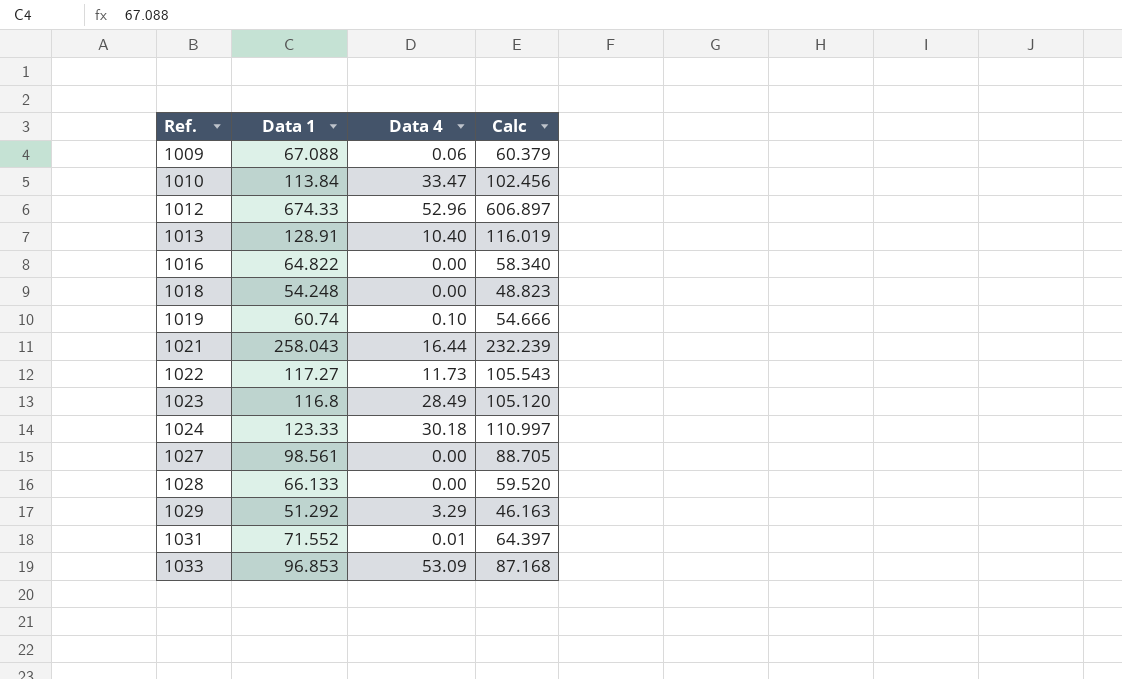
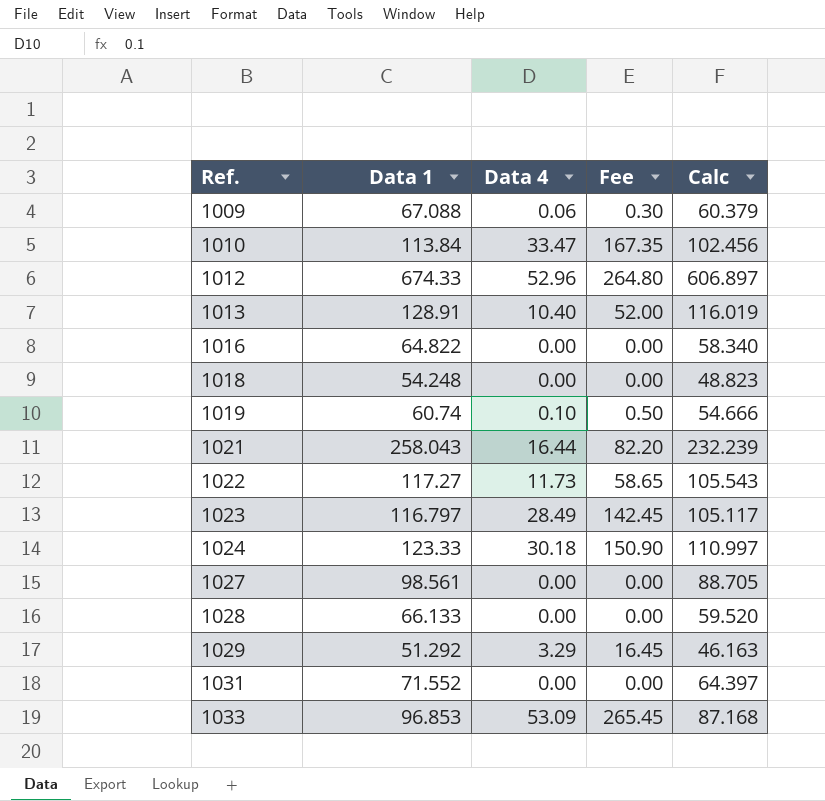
column Fee | formula: none -> [Data 4] * 5
1023 | Data 1: 116.8 -> 116.797
1023 | Calc: 105.120 -> 105.117
1031 | Data 4: 0.01 -> 0.00

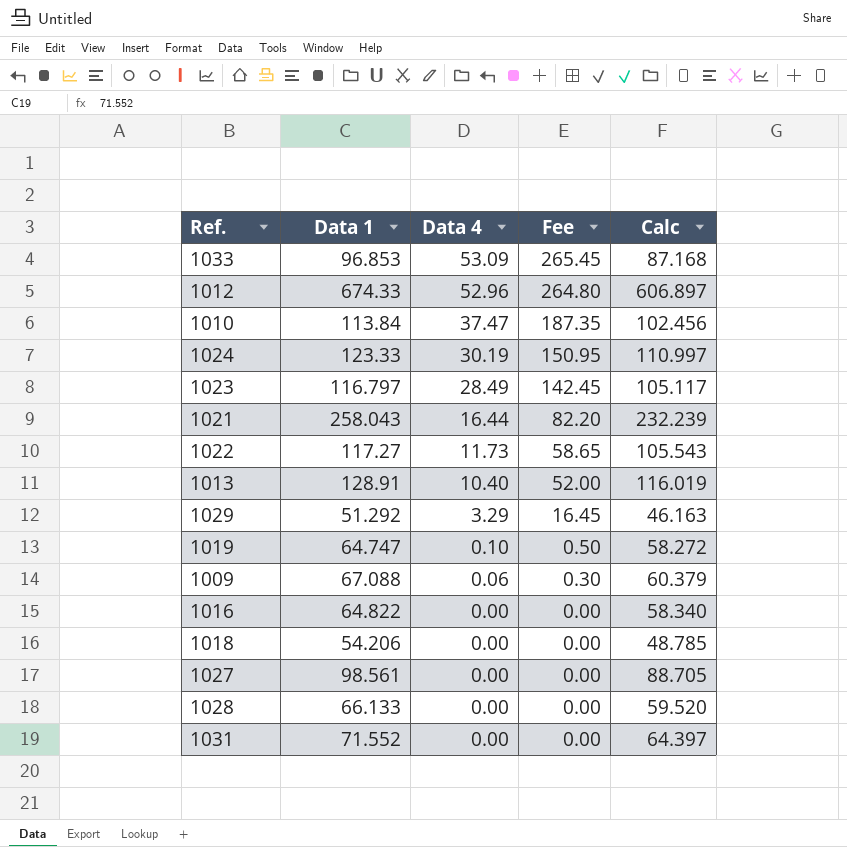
row order: Ref. ascending -> Data 4 descending
1010 | Data 4: 33.47 -> 37.47
1010 | Fee: 167.35 -> 187.35
1024 | Data 4: 30.18 -> 30.19
1024 | Fee: 150.90 -> 150.95
1019 | Data 1: 60.74 -> 64.747
1019 | Calc: 54.666 -> 58.272
1018 | Data 1: 54.248 -> 54.206
1018 | Calc: 48.823 -> 48.785

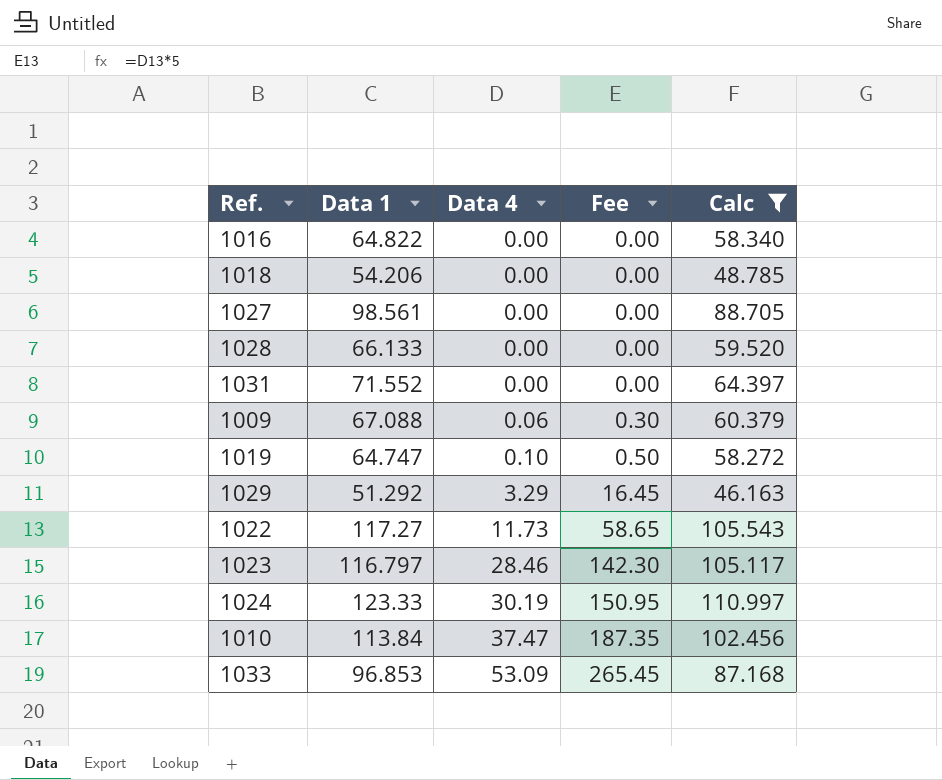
filter: none -> Calc <= 110.997
row order: Data 4 descending -> Data 4 ascending
1023 | Data 4: 28.49 -> 28.46
1023 | Fee: 142.45 -> 142.30

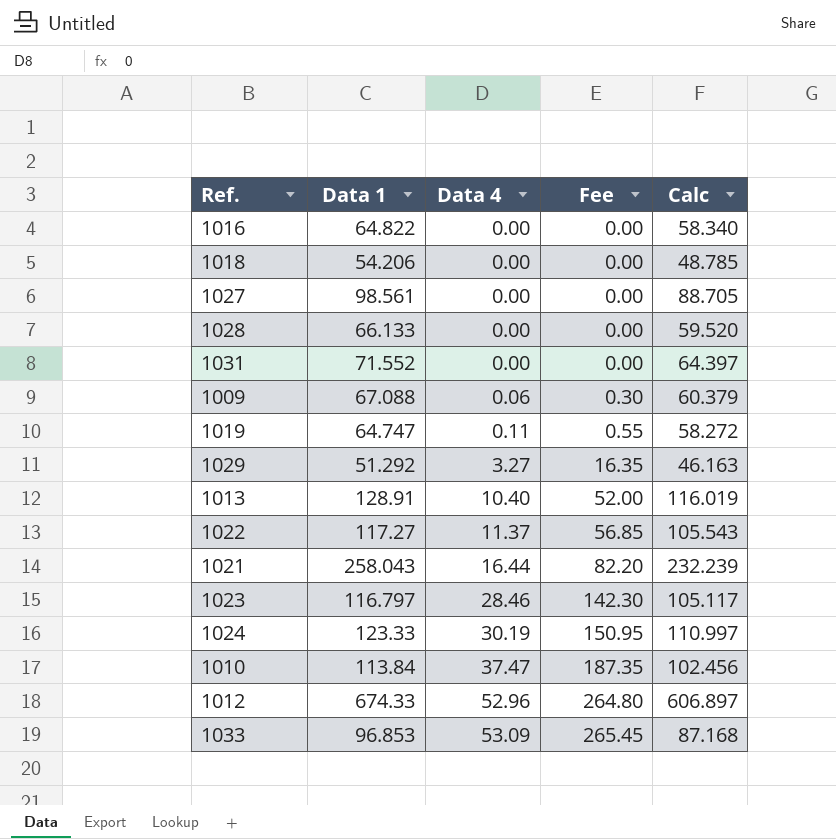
filter: Calc <= 110.997 -> none
1019 | Data 4: 0.10 -> 0.11
1019 | Fee: 0.50 -> 0.55
1029 | Data 4: 3.29 -> 3.27
1029 | Fee: 16.45 -> 16.35
1022 | Data 4: 11.73 -> 11.37
1022 | Fee: 58.65 -> 56.85

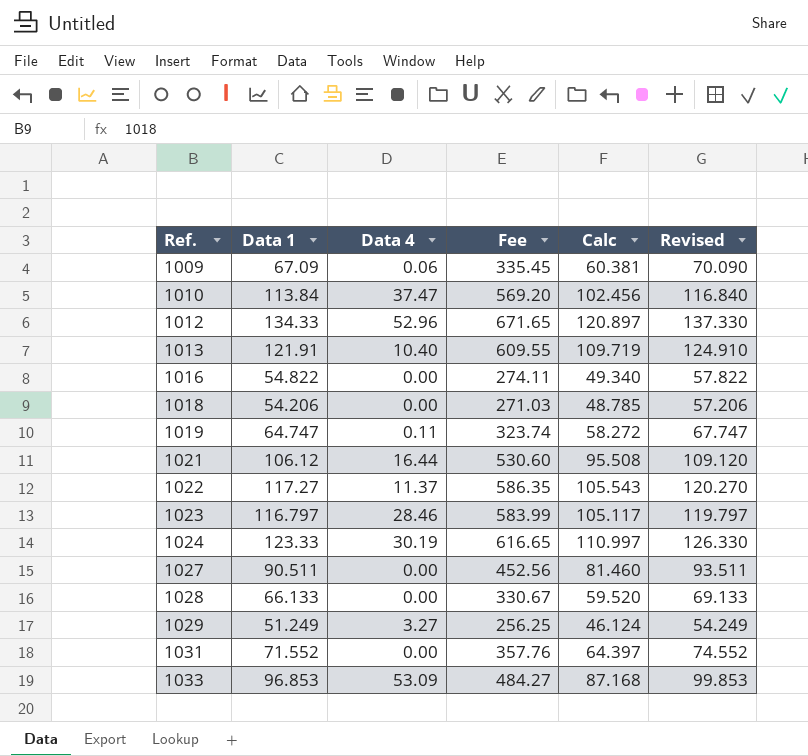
row order: Data 4 ascending -> Ref. ascending
column Fee | formula: [Data 4] * 5 -> [Data 1] * 5
column Revised | formula: none -> [Data 1] + 3
1009 | Data 1: 67.088 -> 67.09
1009 | Calc: 60.379 -> 60.381
1012 | Data 1: 674.33 -> 134.33
1012 | Calc: 606.897 -> 120.897
1013 | Data 1: 128.91 -> 121.91
1013 | Calc: 116.019 -> 109.719
1016 | Data 1: 64.822 -> 54.822
1016 | Calc: 58.340 -> 49.340
1021 | Data 1: 258.043 -> 106.12
1021 | Calc: 232.239 -> 95.508
1027 | Data 1: 98.561 -> 90.511
1027 | Calc: 88.705 -> 81.460
1029 | Data 1: 51.292 -> 51.249
1029 | Calc: 46.163 -> 46.124

